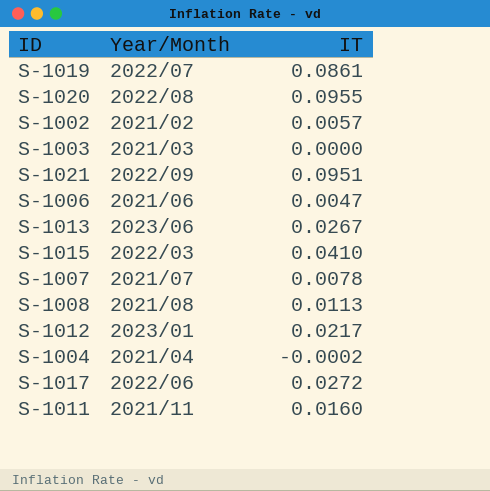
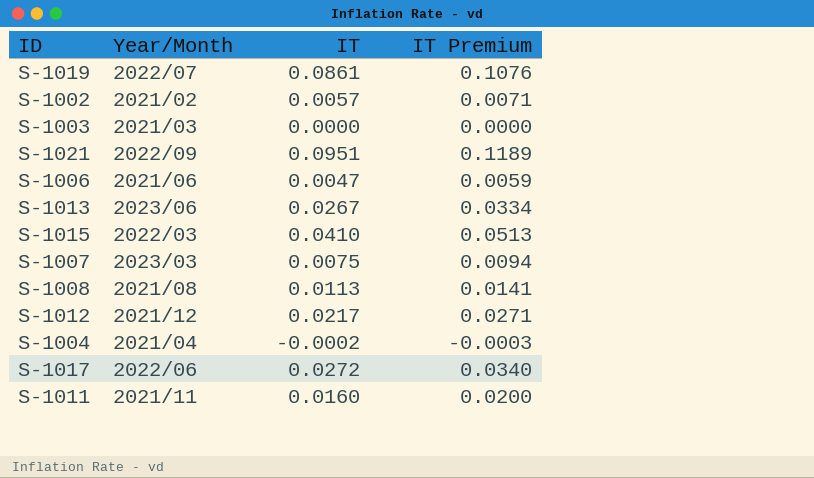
column IT Premium | formula: none -> [IT] * 1.25
row S-1020: 2022/08 | 0.0955 -> none
S-1007 | Year/Month: 2021/07 -> 2023/03
S-1007 | IT: 0.0078 -> 0.0075
S-1012 | Year/Month: 2023/01 -> 2021/12

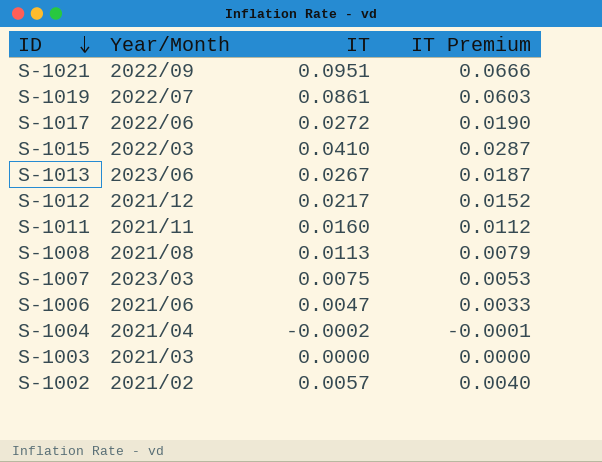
row order: none -> ID descending
column IT Premium | formula: [IT] * 1.25 -> [IT] * 0.7

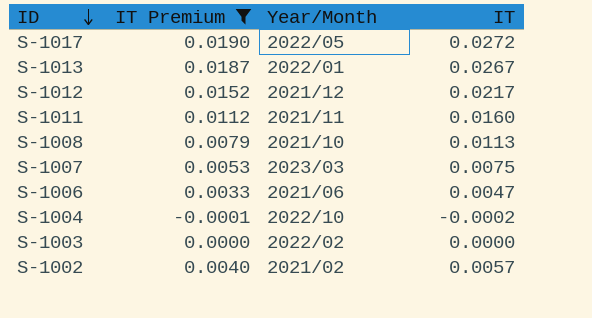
filter: none -> IT Premium <= 0.0190
column IT Premium | position: 4 -> 2
S-1017 | Year/Month: 2022/06 -> 2022/05
S-1013 | Year/Month: 2023/06 -> 2022/01
S-1008 | Year/Month: 2021/08 -> 2021/10
S-1004 | Year/Month: 2021/04 -> 2022/10
S-1003 | Year/Month: 2021/03 -> 2022/02

